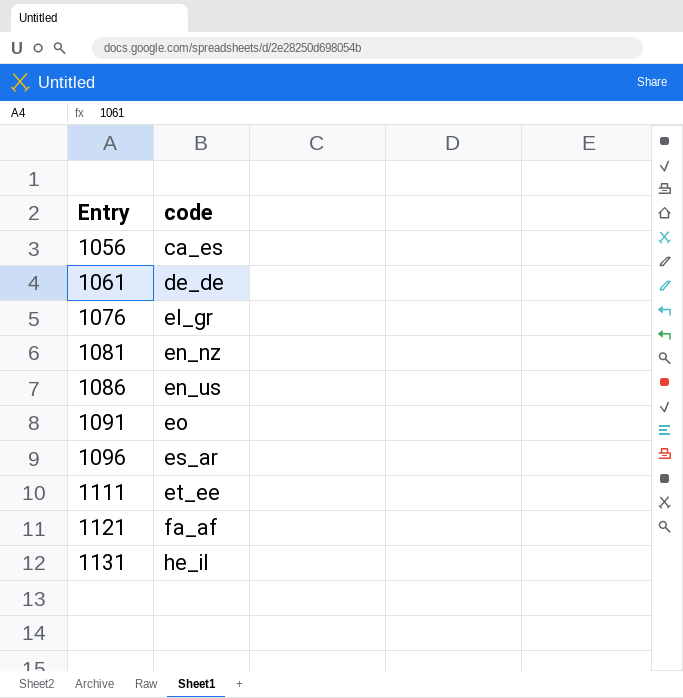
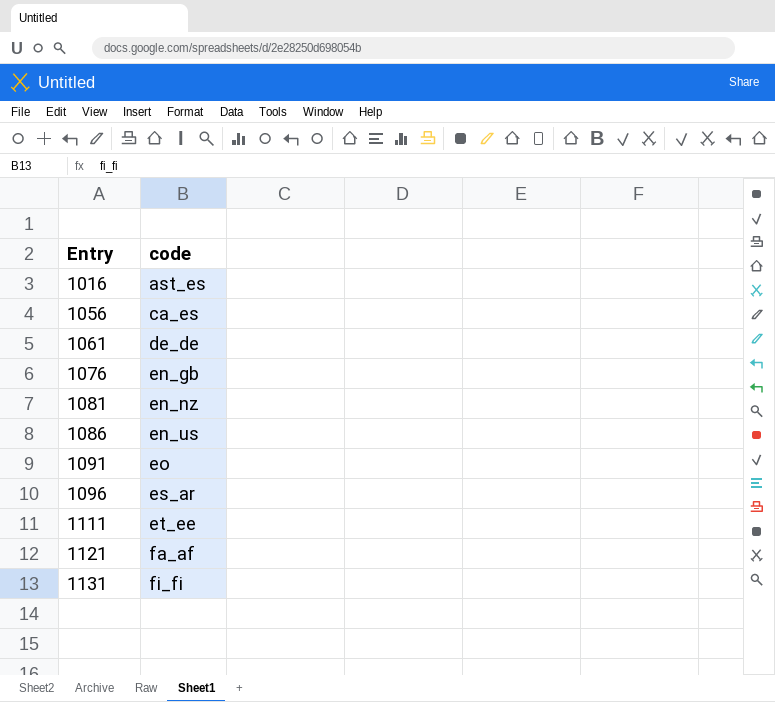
row 1016: none -> ast_es
1076 | code: el_gr -> en_gb
1131 | code: he_il -> fi_fi

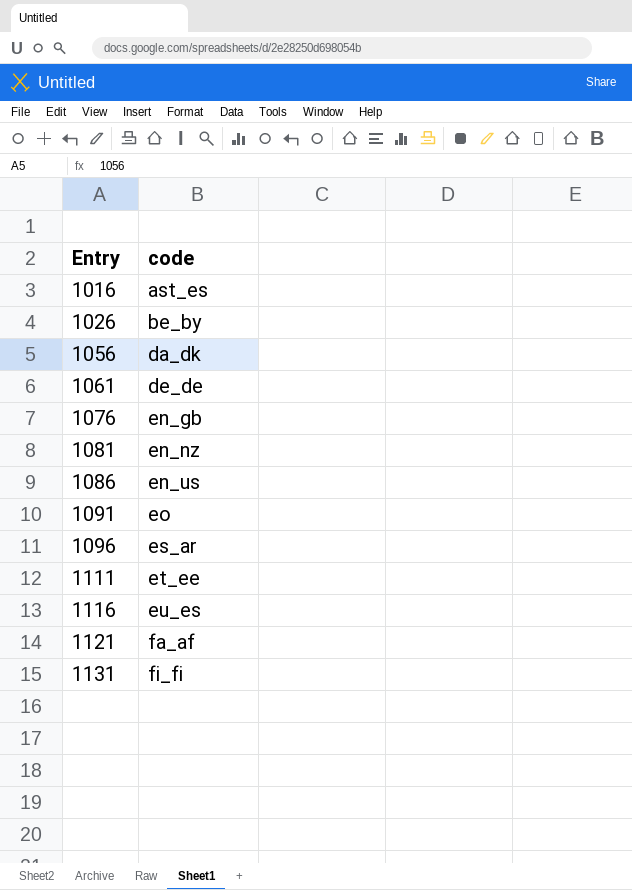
row 1026: none -> be_by
1056 | code: ca_es -> da_dk
row 1116: none -> eu_es

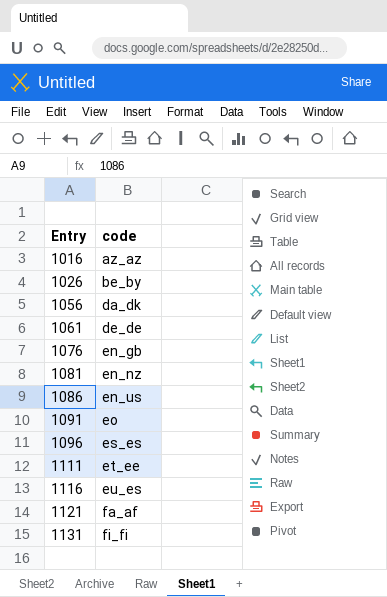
1016 | code: ast_es -> az_az
1096 | code: es_ar -> es_es

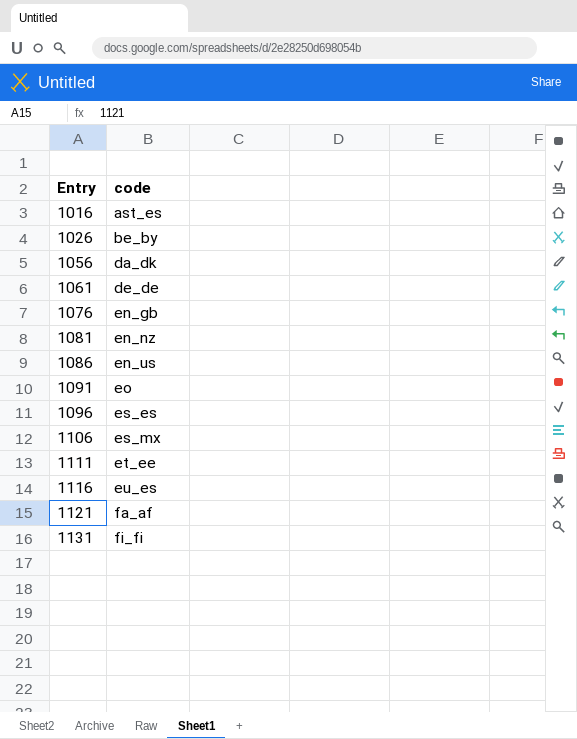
1016 | code: az_az -> ast_es
row 1106: none -> es_mx

